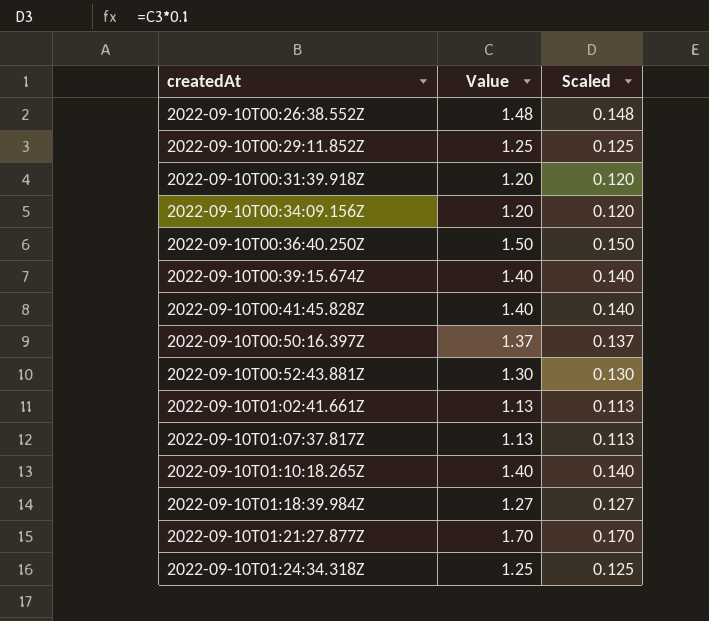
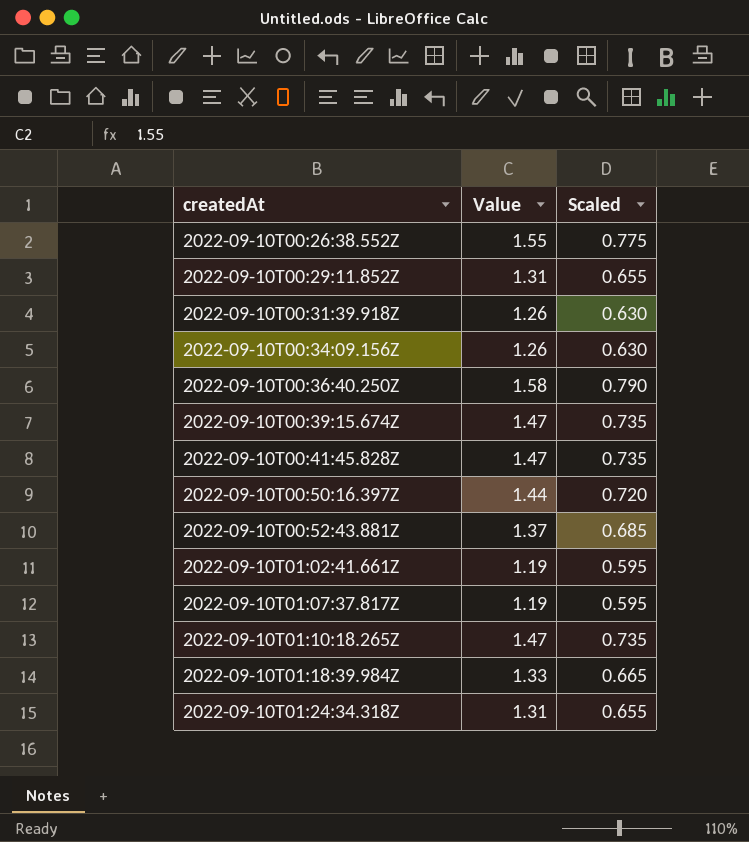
column Scaled | formula: [Value] * 0.1 -> [Value] * 0.5
row 2022-09-10T01:21:27.877Z: 1.70 | 0.170 -> none
2022-09-10T00:26:38.552Z | Value: 1.48 -> 1.55
2022-09-10T00:29:11.852Z | Value: 1.25 -> 1.31
2022-09-10T00:31:39.918Z | Value: 1.20 -> 1.26
2022-09-10T00:34:09.156Z | Value: 1.20 -> 1.26
2022-09-10T00:36:40.250Z | Value: 1.50 -> 1.58
2022-09-10T00:39:15.674Z | Value: 1.40 -> 1.47
2022-09-10T00:41:45.828Z | Value: 1.40 -> 1.47
2022-09-10T00:50:16.397Z | Value: 1.37 -> 1.44
2022-09-10T00:52:43.881Z | Value: 1.30 -> 1.37
2022-09-10T01:02:41.661Z | Value: 1.13 -> 1.19
2022-09-10T01:07:37.817Z | Value: 1.13 -> 1.19
2022-09-10T01:10:18.265Z | Value: 1.40 -> 1.47
2022-09-10T01:18:39.984Z | Value: 1.27 -> 1.33
2022-09-10T01:24:34.318Z | Value: 1.25 -> 1.31

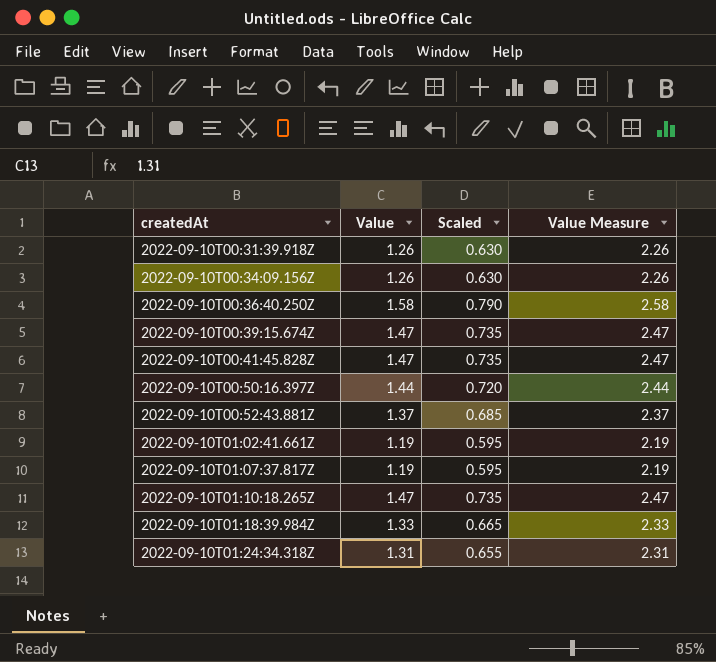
column Value Measure | formula: none -> [Value] + 1
row 2022-09-10T00:26:38.552Z: 1.55 | 0.775 -> none
row 2022-09-10T00:29:11.852Z: 1.31 | 0.655 -> none

